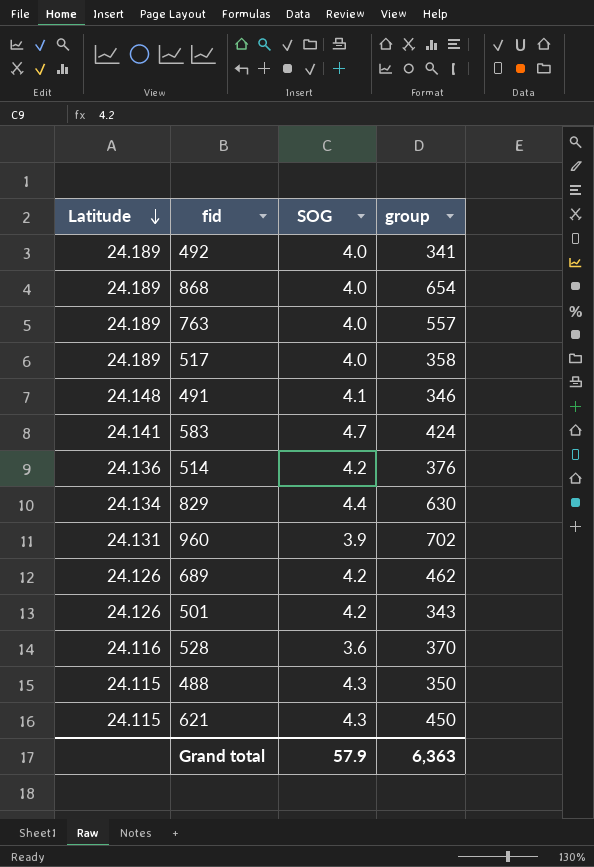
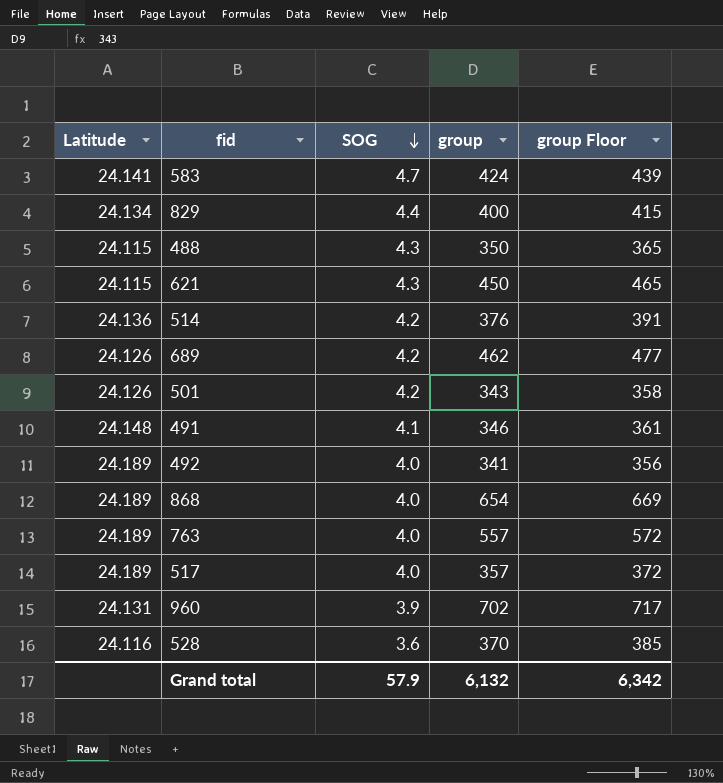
row order: Latitude descending -> SOG descending
column group Floor | formula: none -> [group] + 15
829 | group: 630 -> 400
517 | group: 358 -> 357
Grand total | group: 6,363 -> 6,132

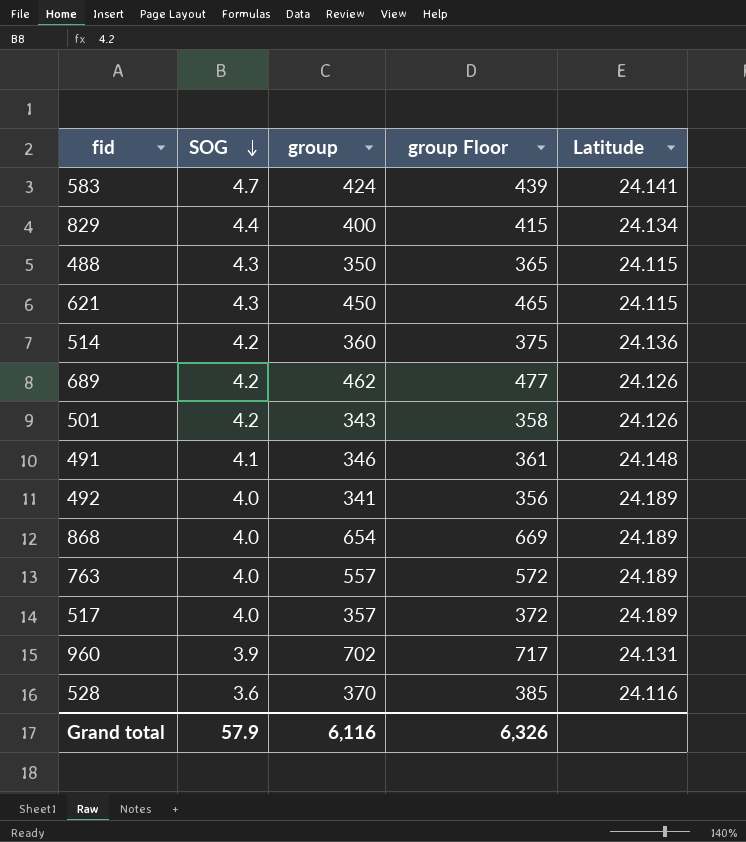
column Latitude | position: 1 -> 5
514 | group: 376 -> 360
514 | group Floor: 391 -> 375
Grand total | group: 6,132 -> 6,116
Grand total | group Floor: 6,342 -> 6,326

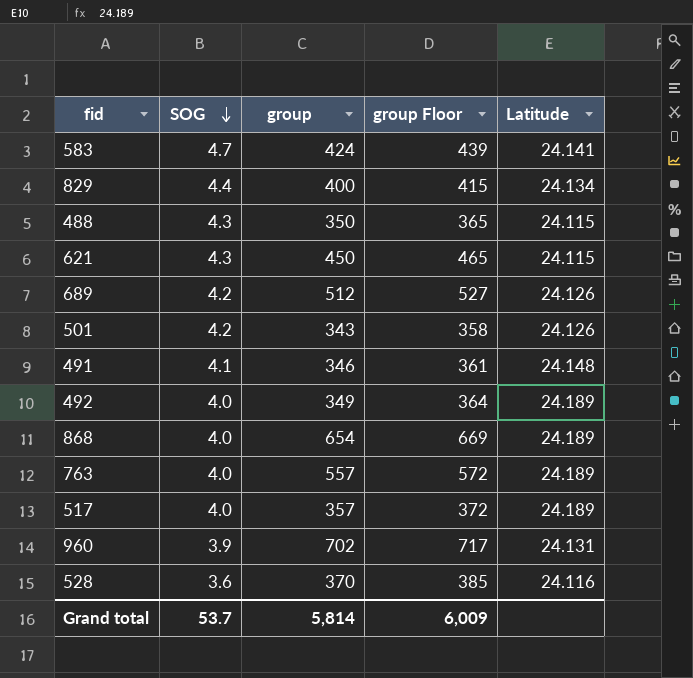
row 514: 4.2 | 360 | 375 | 24.136 -> none
689 | group: 462 -> 512
689 | group Floor: 477 -> 527
492 | group: 341 -> 349
492 | group Floor: 356 -> 364
Grand total | SOG: 57.9 -> 53.7
Grand total | group: 6,116 -> 5,814
Grand total | group Floor: 6,326 -> 6,009

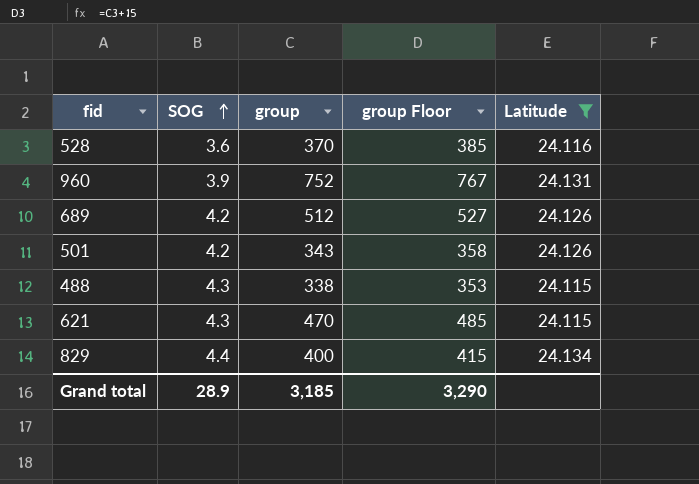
filter: none -> Latitude <= 24.134
row order: SOG descending -> SOG ascending
960 | group: 702 -> 752
960 | group Floor: 717 -> 767
488 | group: 350 -> 338
488 | group Floor: 365 -> 353
621 | group: 450 -> 470
621 | group Floor: 465 -> 485
Grand total | SOG: 53.7 -> 28.9
Grand total | group: 5,814 -> 3,185
Grand total | group Floor: 6,009 -> 3,290

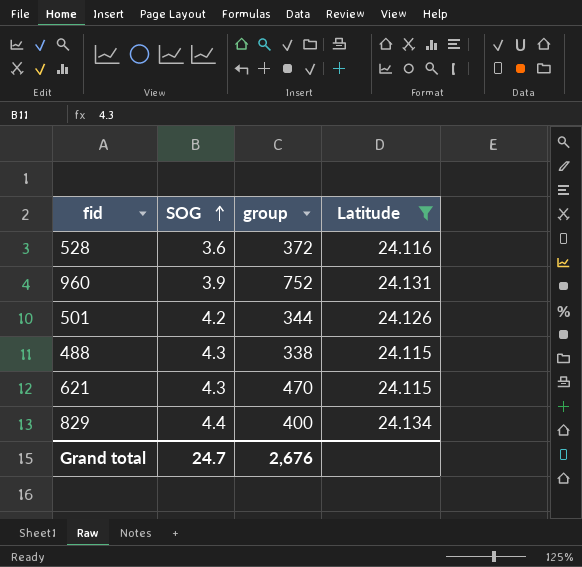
column group Floor | formula: [group] + 15 -> none
row 689: 4.2 | 512 | 527 | 24.126 -> none
528 | group: 370 -> 372
501 | group: 343 -> 344
Grand total | SOG: 28.9 -> 24.7
Grand total | group: 3,185 -> 2,676

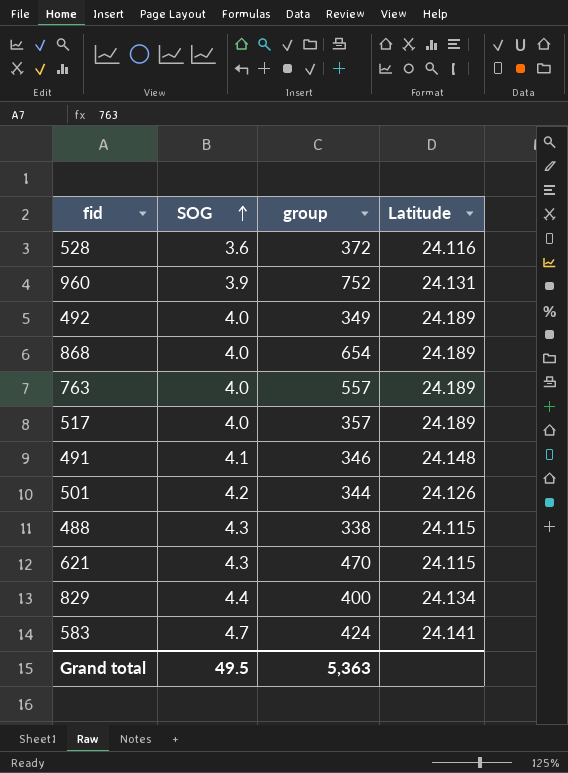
filter: Latitude <= 24.134 -> none
Grand total | SOG: 24.7 -> 49.5
Grand total | group: 2,676 -> 5,363

